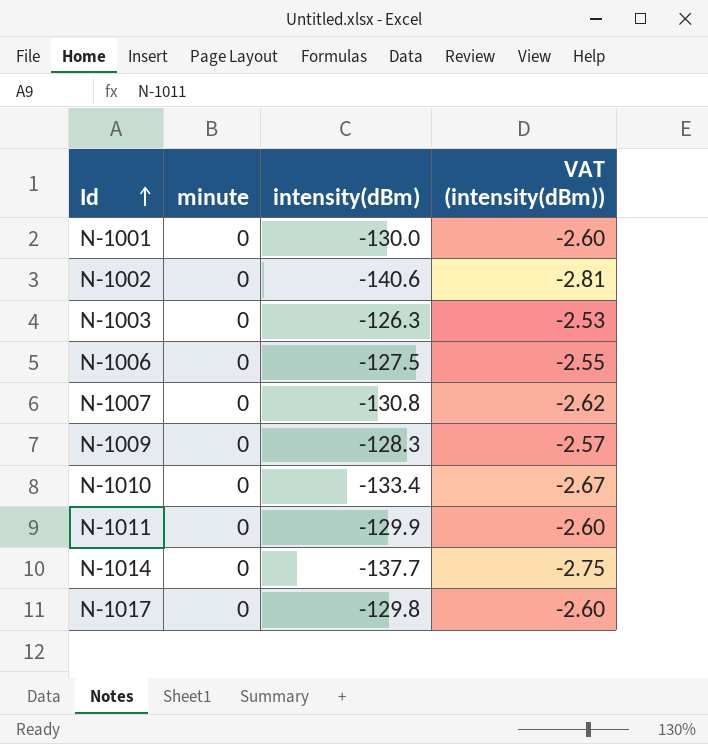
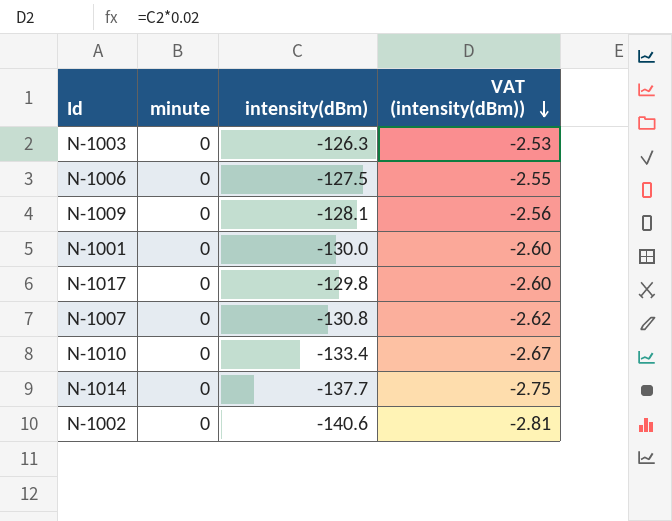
row order: Id ascending -> VAT (intensity(dBm)) descending
row N-1011: 0 | -129.9 | -2.60 -> none
N-1009 | intensity(dBm): -128.3 -> -128.1
N-1009 | VAT (intensity(dBm)): -2.57 -> -2.56

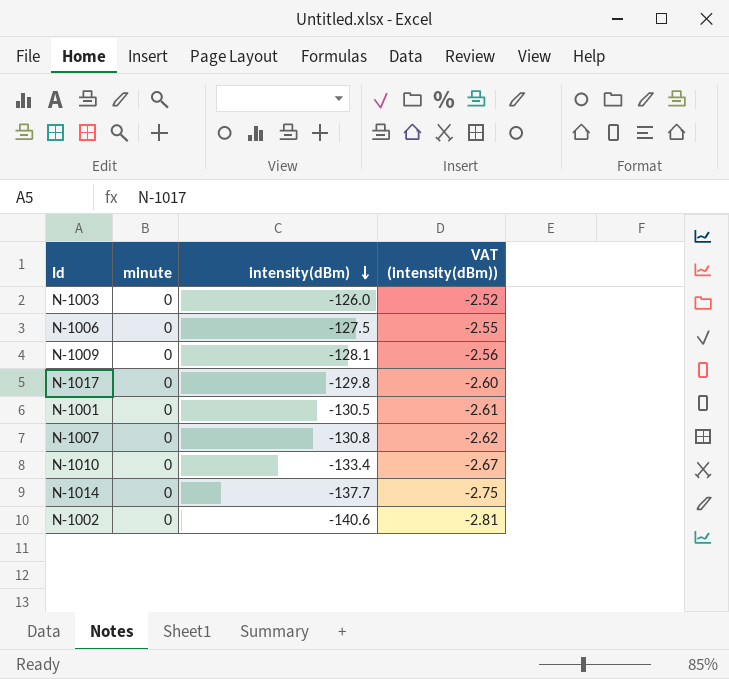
row order: VAT (intensity(dBm)) descending -> intensity(dBm) descending
N-1003 | intensity(dBm): -126.3 -> -126.0
N-1003 | VAT (intensity(dBm)): -2.53 -> -2.52
N-1001 | intensity(dBm): -130.0 -> -130.5
N-1001 | VAT (intensity(dBm)): -2.60 -> -2.61

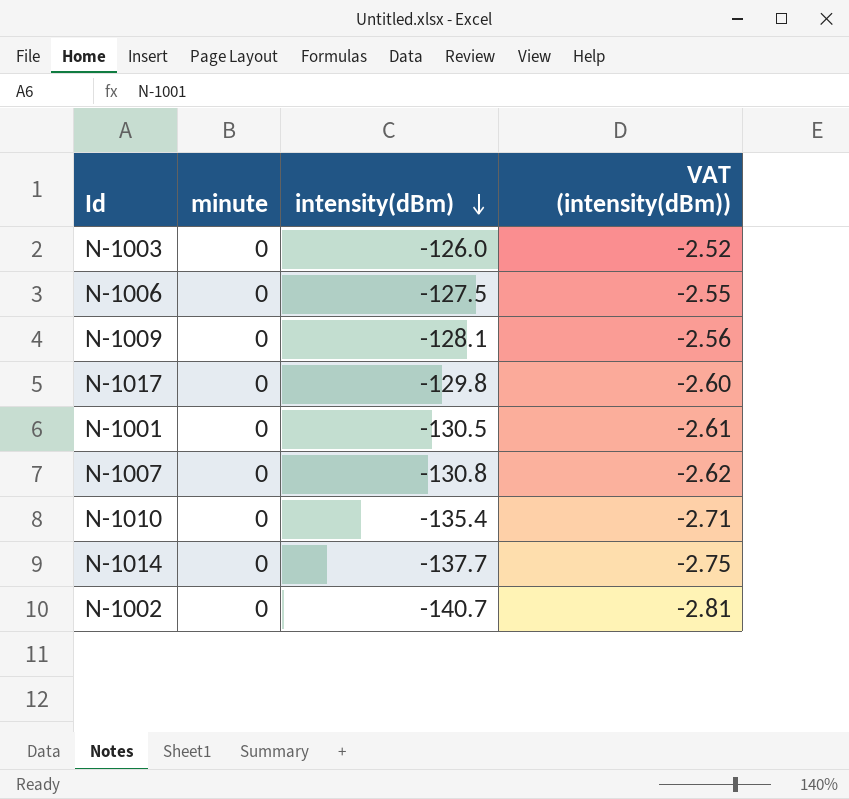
N-1010 | intensity(dBm): -133.4 -> -135.4
N-1010 | VAT (intensity(dBm)): -2.67 -> -2.71
N-1002 | intensity(dBm): -140.6 -> -140.7

